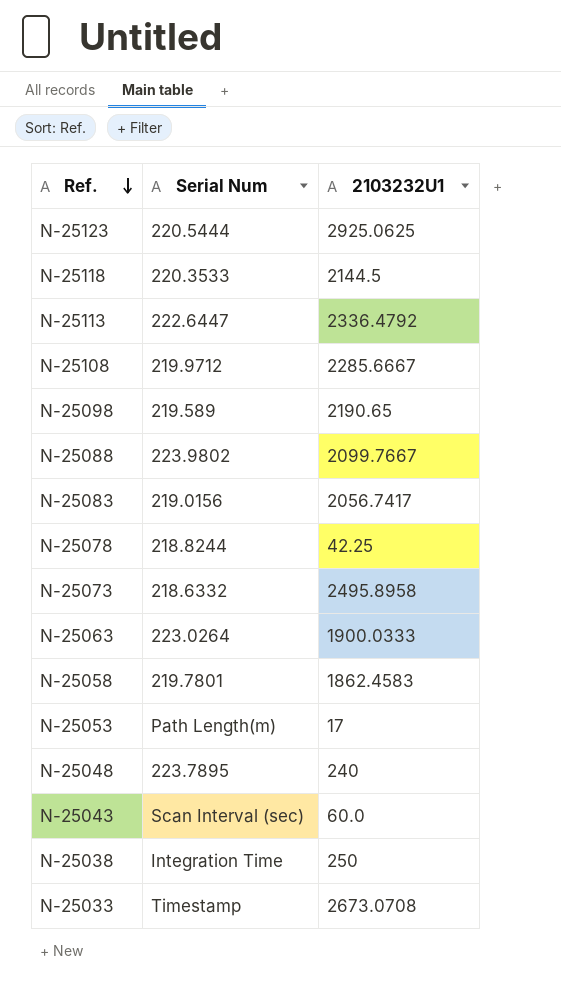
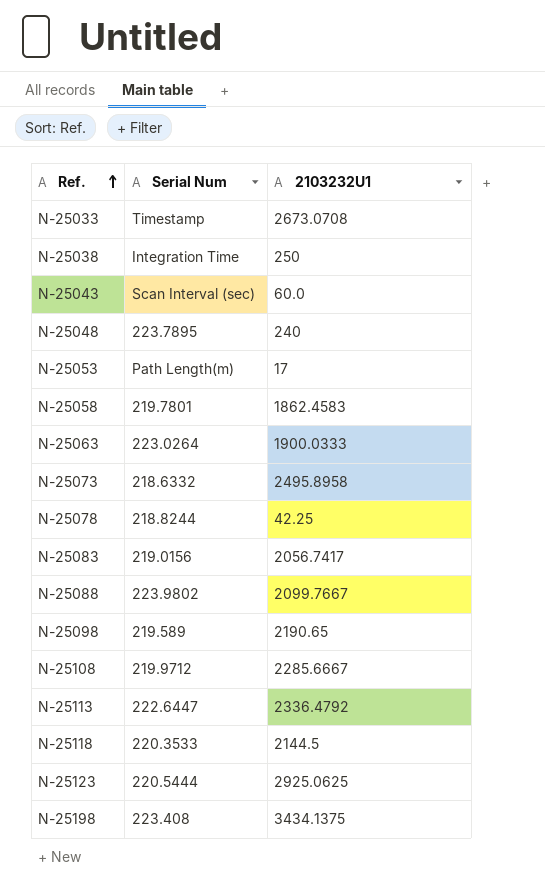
row order: Ref. descending -> Ref. ascending
row N-25198: none -> 223.408 | 3434.1375

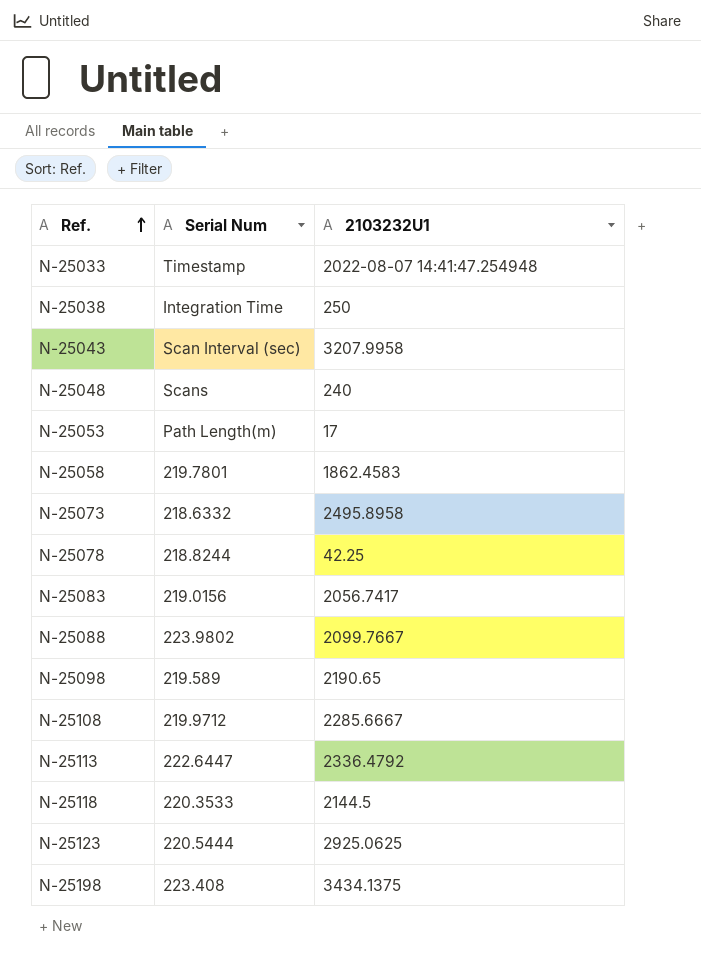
row N-25063: 223.0264 | 1900.0333 -> none
N-25033 | 2103232U1: 2673.0708 -> 2022-08-07 14:41:47.254948
N-25043 | 2103232U1: 60.0 -> 3207.9958
N-25048 | Serial Num: 223.7895 -> Scans

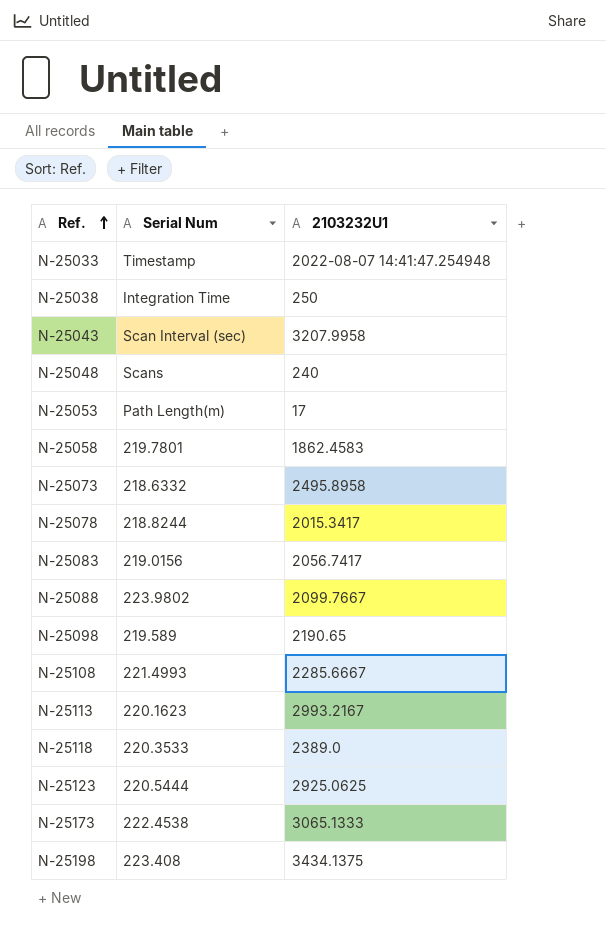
N-25078 | 2103232U1: 42.25 -> 2015.3417
N-25108 | Serial Num: 219.9712 -> 221.4993
N-25113 | Serial Num: 222.6447 -> 220.1623
N-25113 | 2103232U1: 2336.4792 -> 2993.2167
N-25118 | 2103232U1: 2144.5 -> 2389.0
row N-25173: none -> 222.4538 | 3065.1333

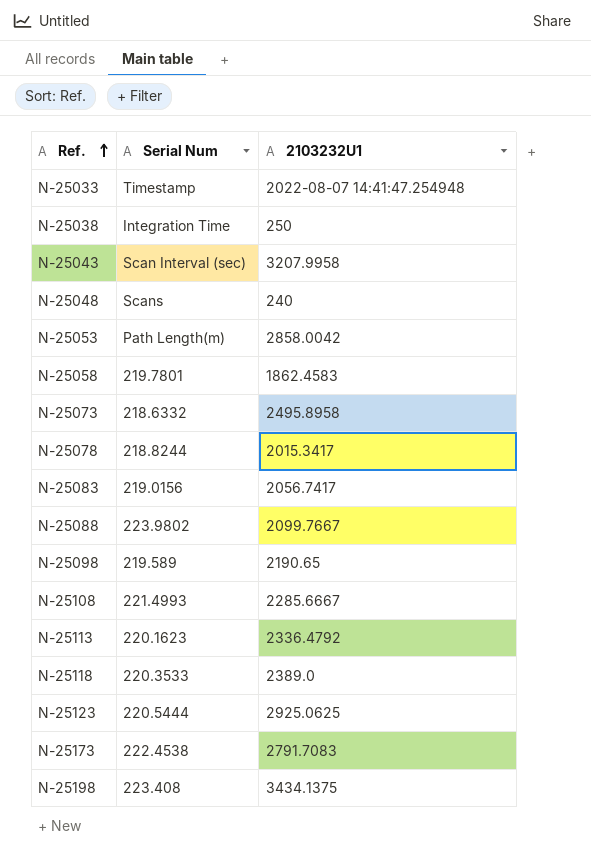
N-25053 | 2103232U1: 17 -> 2858.0042
N-25113 | 2103232U1: 2993.2167 -> 2336.4792
N-25173 | 2103232U1: 3065.1333 -> 2791.7083

